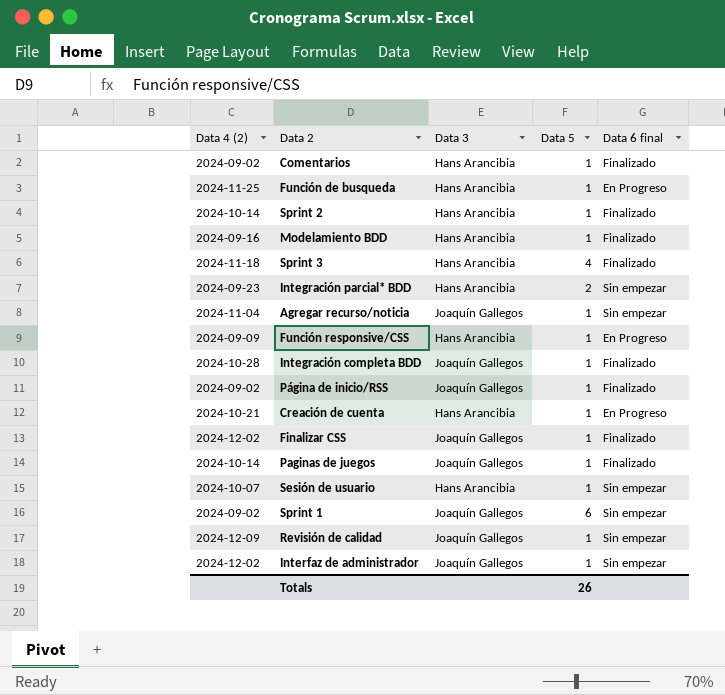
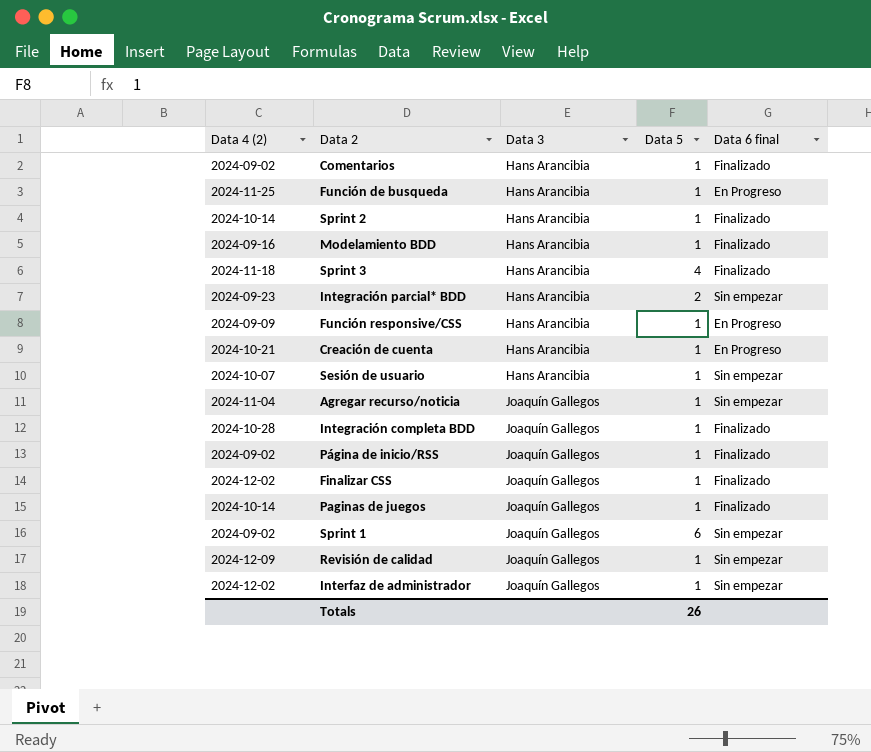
row order: none -> Data 3 ascending

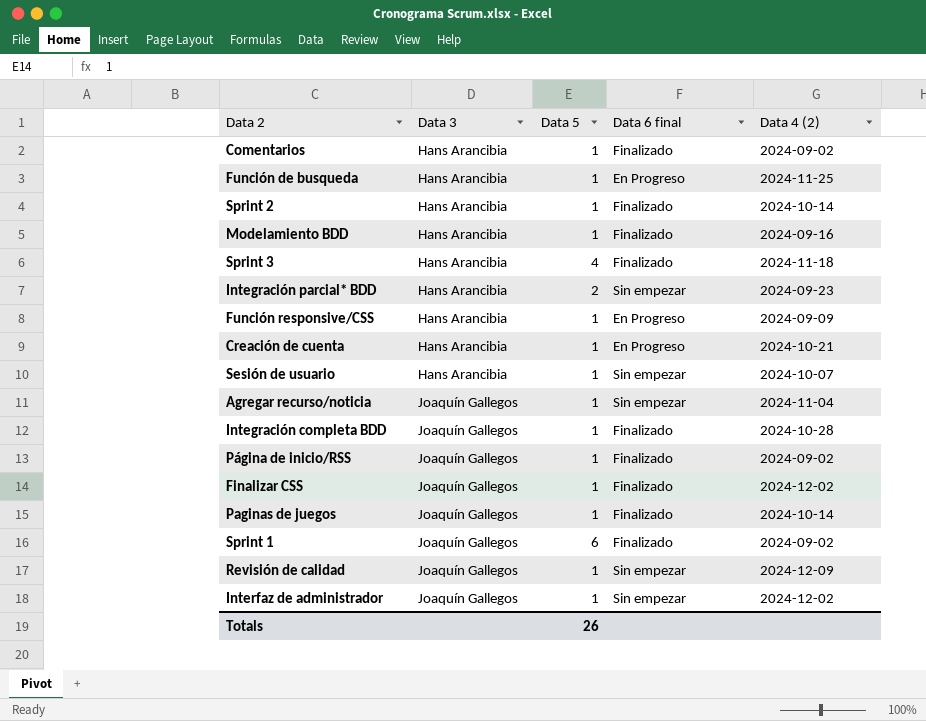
column Data 4 (2) | position: 1 -> 5
Sprint 1 | Data 6 final: Sin empezar -> Finalizado

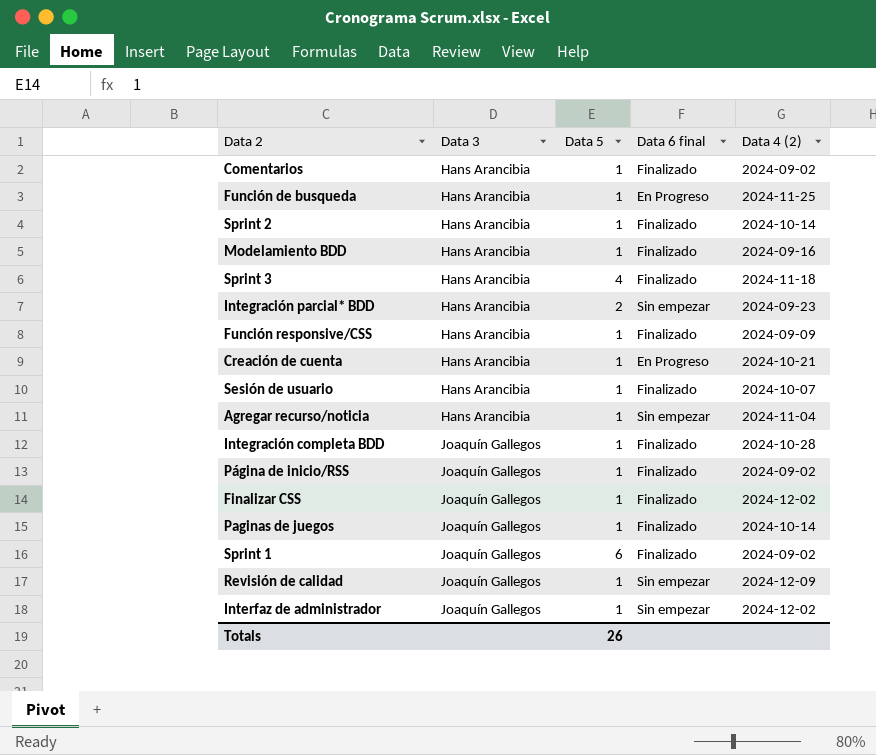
Función responsive/CSS | Data 6 final: En Progreso -> Finalizado
Sesión de usuario | Data 6 final: Sin empezar -> Finalizado
Agregar recurso/noticia | Data 3: Joaquín Gallegos -> Hans Arancibia

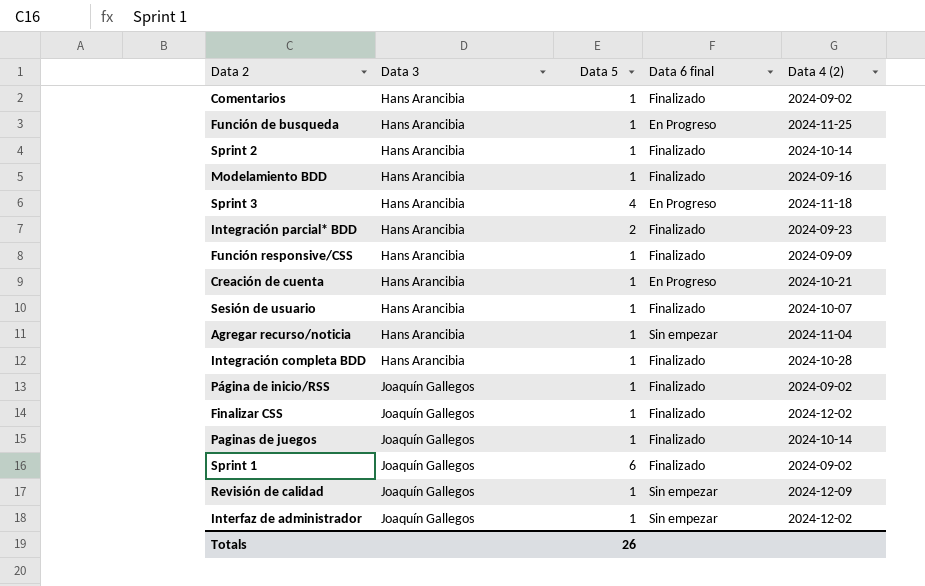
Sprint 3 | Data 6 final: Finalizado -> En Progreso
Integración parcial* BDD | Data 6 final: Sin empezar -> Finalizado
Integración completa BDD | Data 3: Joaquín Gallegos -> Hans Arancibia

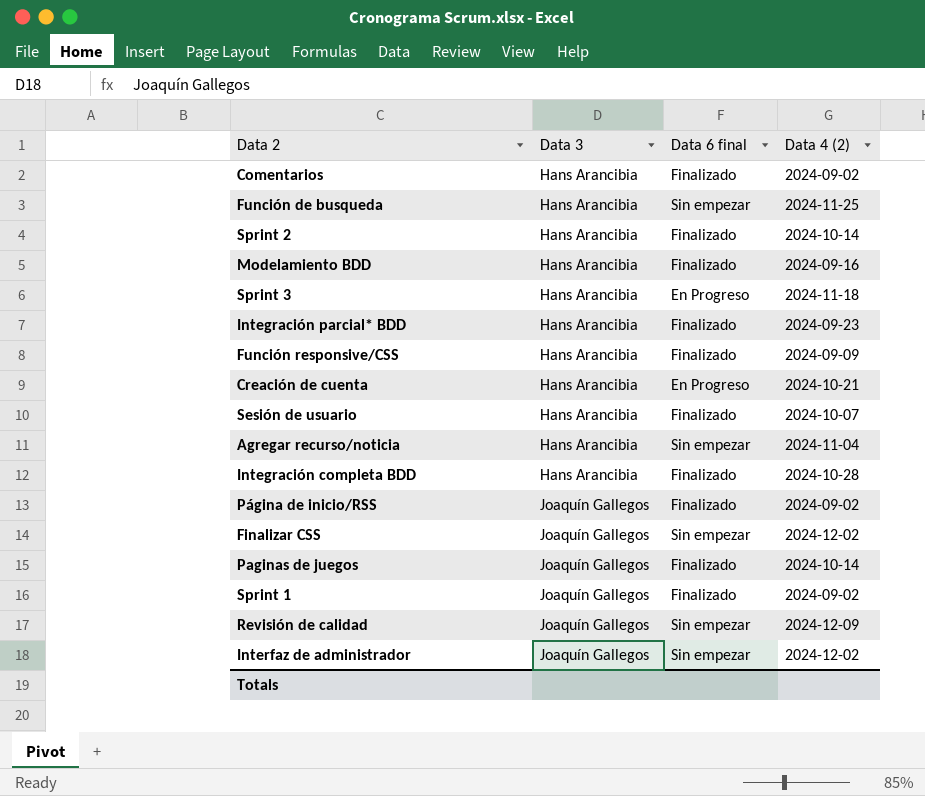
column Data 5 | position: 3 -> none
Función de busqueda | Data 6 final: En Progreso -> Sin empezar
Finalizar CSS | Data 6 final: Finalizado -> Sin empezar

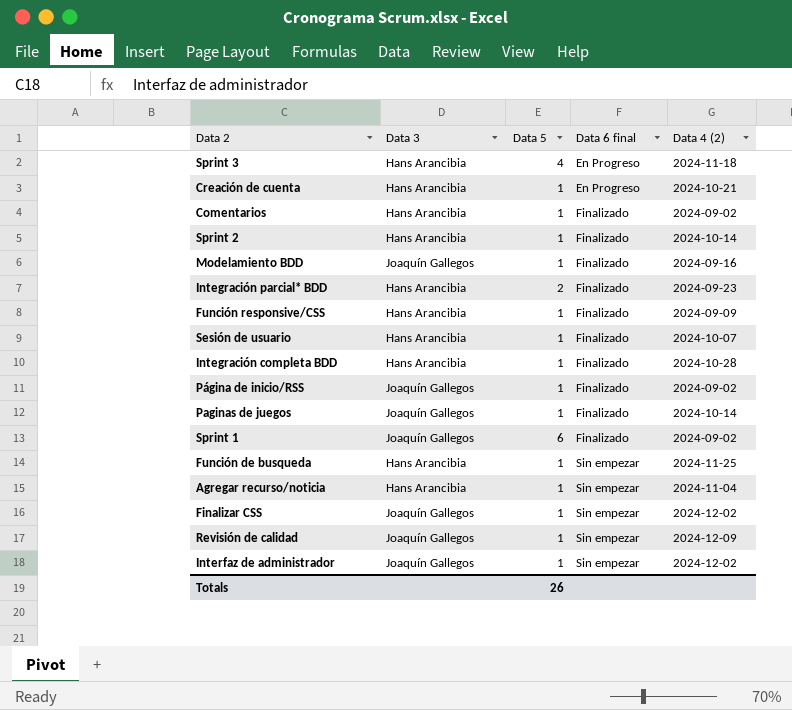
row order: Data 3 ascending -> Data 6 final ascending
column Data 5 | position: none -> 3
Modelamiento BDD | Data 3: Hans Arancibia -> Joaquín Gallegos

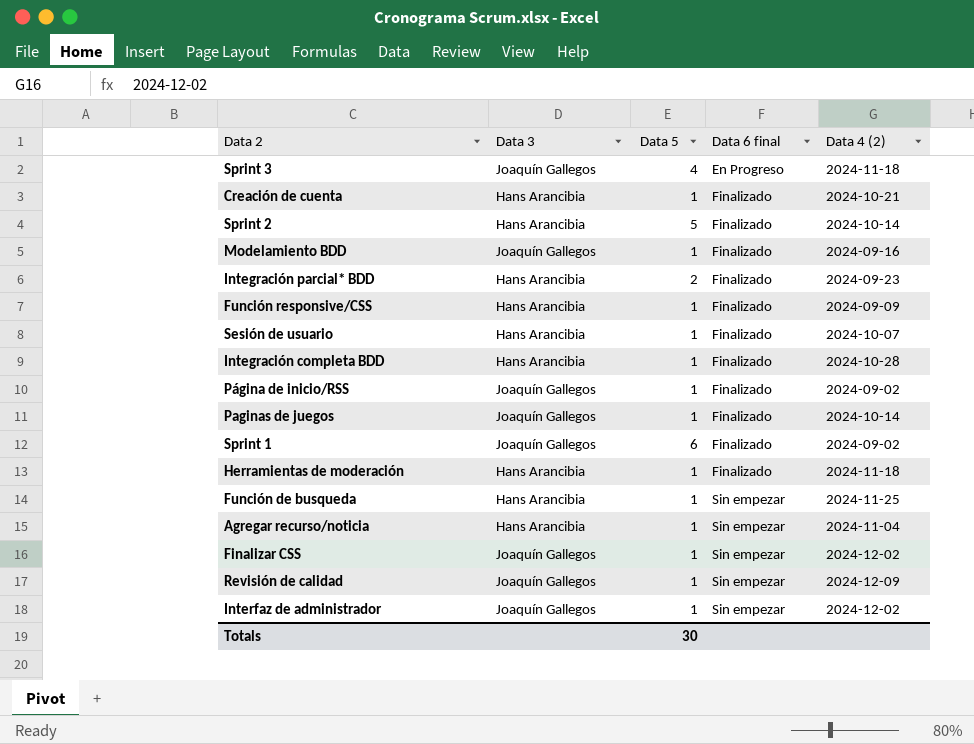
row Comentarios: Hans Arancibia | 1 | Finalizado | 2024-09-02 -> none
Sprint 3 | Data 3: Hans Arancibia -> Joaquín Gallegos
Creación de cuenta | Data 6 final: En Progreso -> Finalizado
Sprint 2 | Data 5: 1 -> 5
row Herramientas de moderación: none -> Hans Arancibia | 1 | Finalizado | 2024-11-18
Totals | Data 5: 26 -> 30

